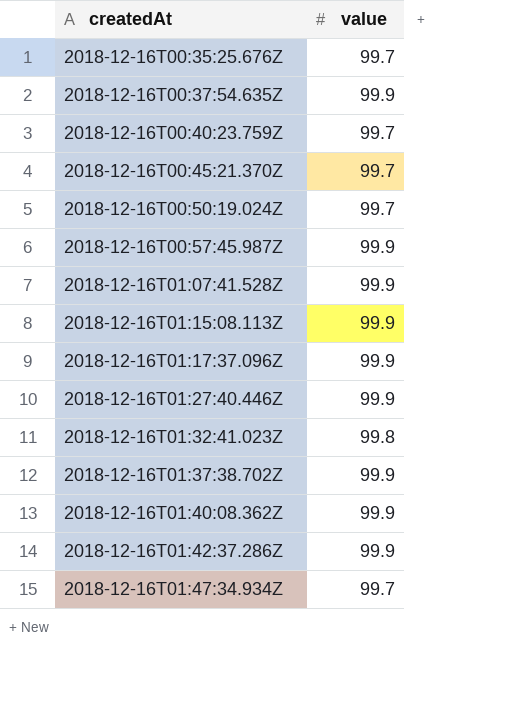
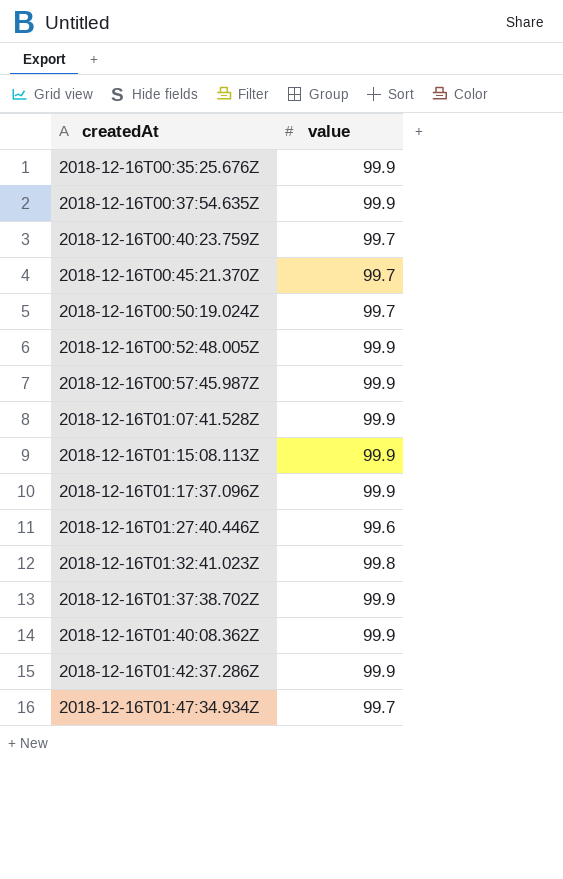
2018-12-16T00:35:25.676Z | value: 99.7 -> 99.9
row 2018-12-16T00:52:48.005Z: none -> 99.9
2018-12-16T01:27:40.446Z | value: 99.9 -> 99.6

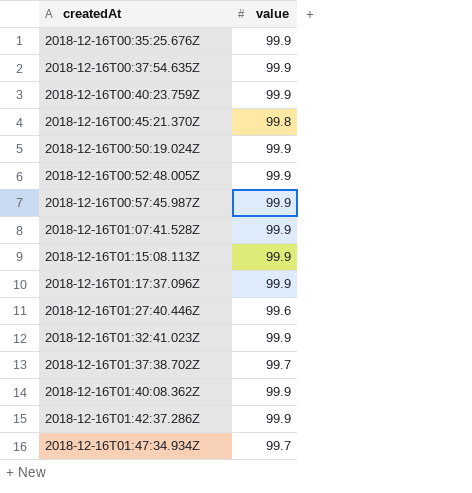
2018-12-16T00:40:23.759Z | value: 99.7 -> 99.9
2018-12-16T00:45:21.370Z | value: 99.7 -> 99.8
2018-12-16T00:50:19.024Z | value: 99.7 -> 99.9
2018-12-16T01:32:41.023Z | value: 99.8 -> 99.9
2018-12-16T01:37:38.702Z | value: 99.9 -> 99.7

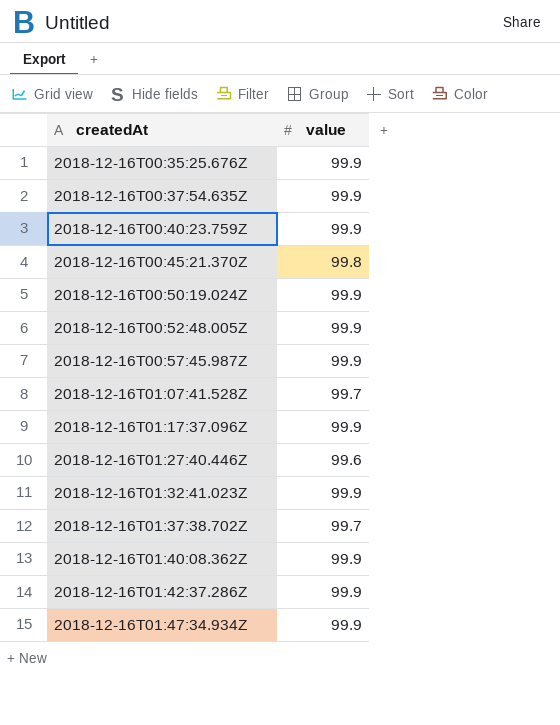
row 2018-12-16T01:15:08.113Z: 99.9 -> none
2018-12-16T01:07:41.528Z | value: 99.9 -> 99.7
2018-12-16T01:47:34.934Z | value: 99.7 -> 99.9

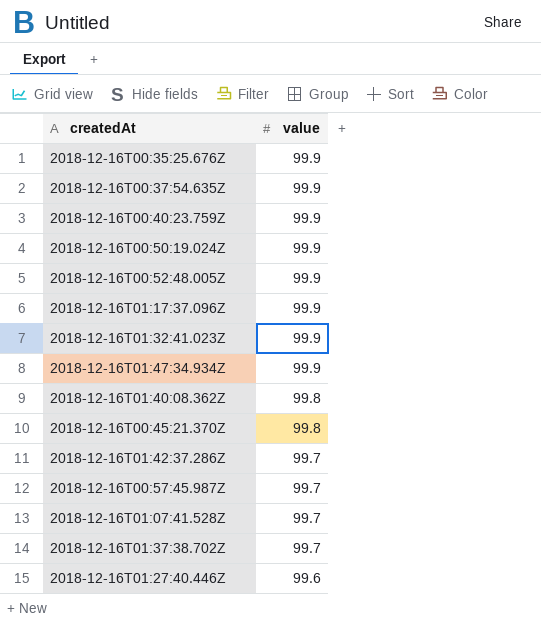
row order: createdAt ascending -> value descending
2018-12-16T01:40:08.362Z | value: 99.9 -> 99.8
2018-12-16T01:42:37.286Z | value: 99.9 -> 99.7
2018-12-16T00:57:45.987Z | value: 99.9 -> 99.7

